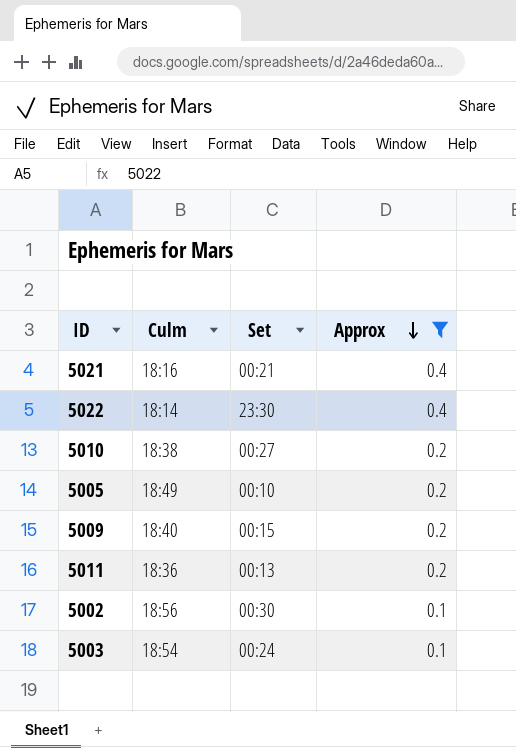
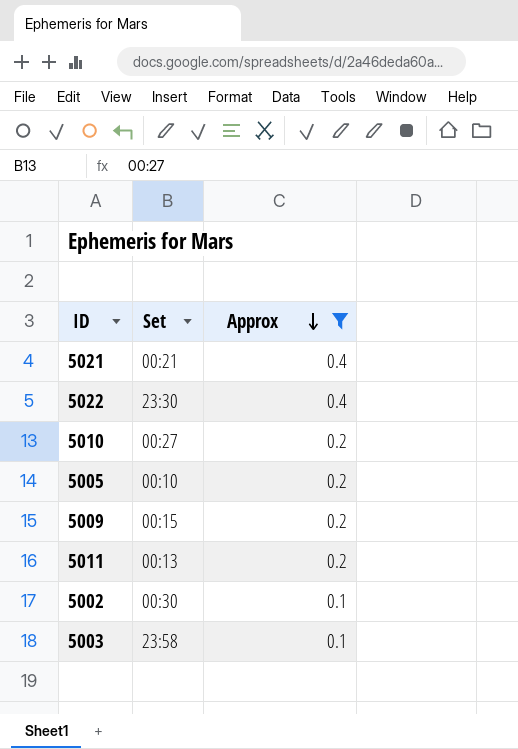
column Culm | position: 2 -> none
5003 | Set: 00:24 -> 23:58

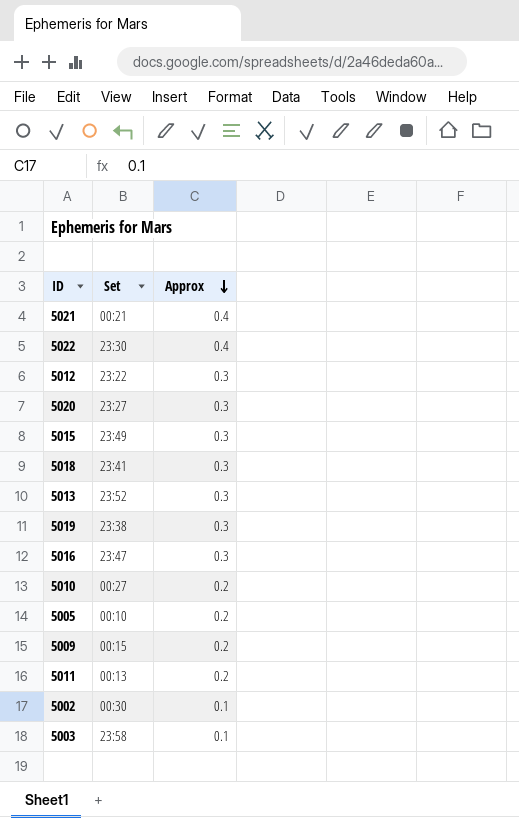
filter: Approx != 0.3 -> none

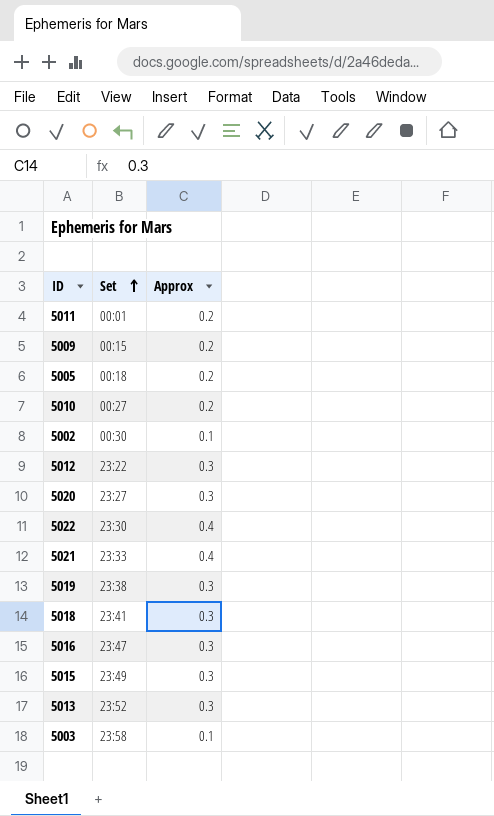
row order: Approx descending -> Set ascending
5011 | Set: 00:13 -> 00:01
5005 | Set: 00:10 -> 00:18
5021 | Set: 00:21 -> 23:33

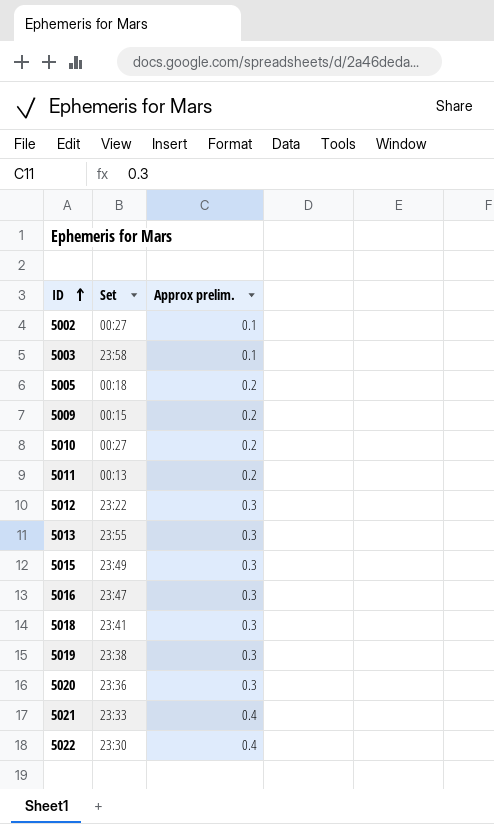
row order: Set ascending -> ID ascending
column name: Approx -> Approx prelim.
5002 | Set: 00:30 -> 00:27
5011 | Set: 00:01 -> 00:13
5013 | Set: 23:52 -> 23:55
5020 | Set: 23:27 -> 23:36

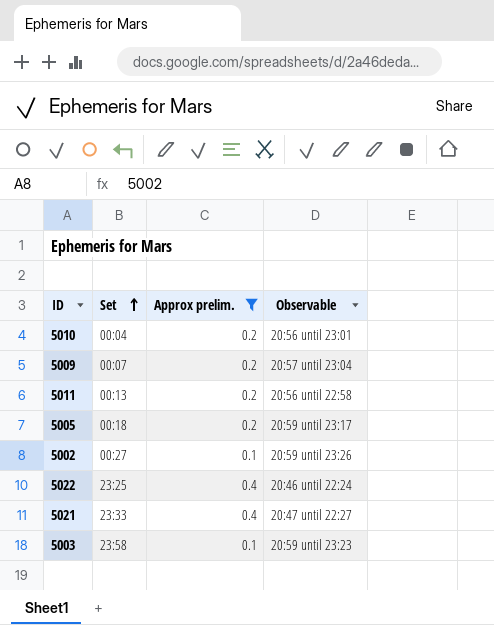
filter: none -> Approx prelim. != 0.3
row order: ID ascending -> Set ascending
column Observable | position: none -> 4
5010 | Set: 00:27 -> 00:04
5009 | Set: 00:15 -> 00:07
5022 | Set: 23:30 -> 23:25

